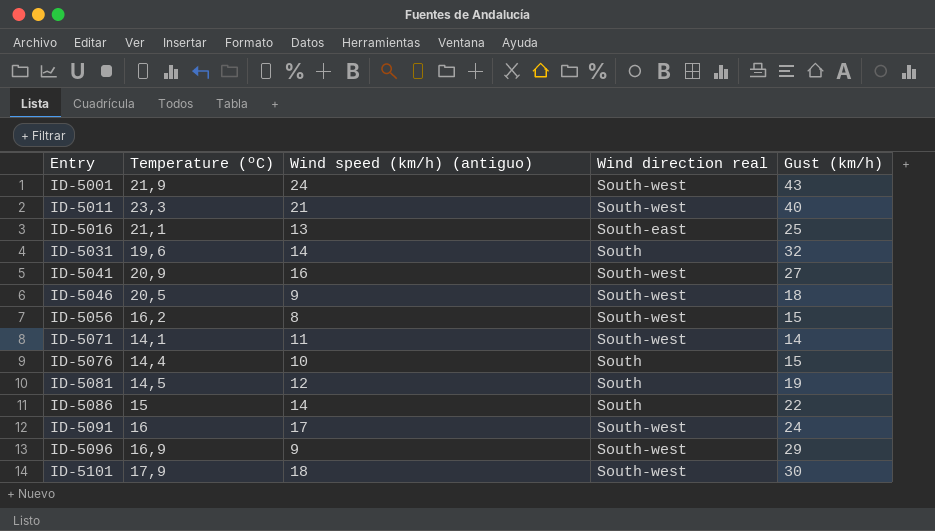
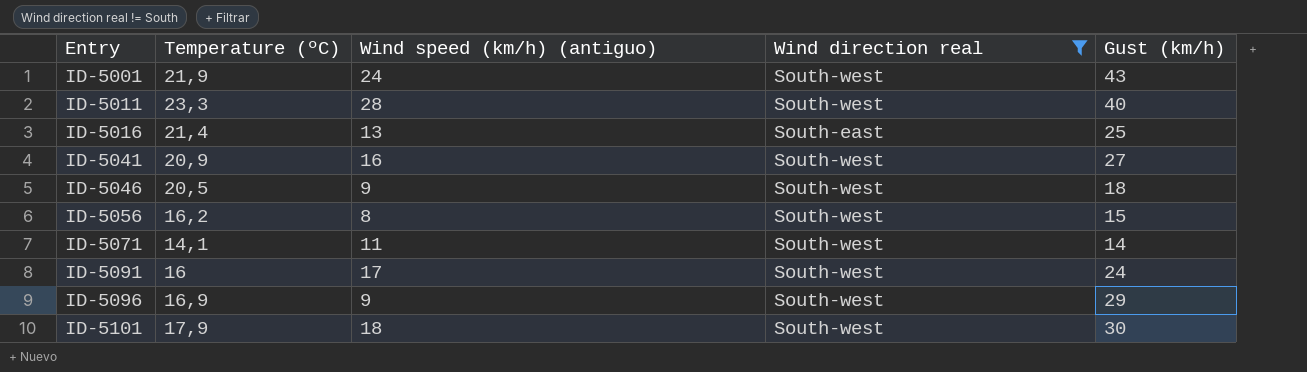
filter: none -> Wind direction real != South
ID-5011 | Wind speed (km/h) (antiguo): 21 -> 28
ID-5016 | Temperature (ºC): 21,1 -> 21,4

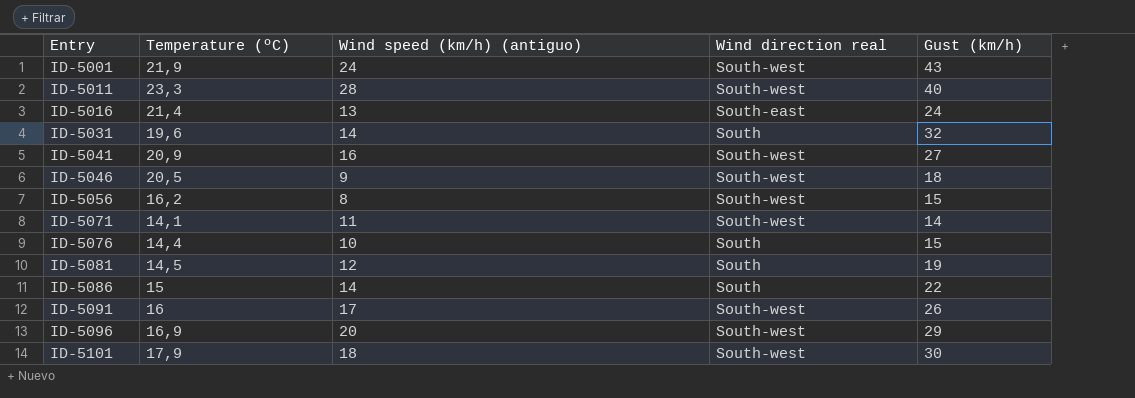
filter: Wind direction real != South -> none
ID-5016 | Gust (km/h): 25 -> 24
ID-5091 | Gust (km/h): 24 -> 26
ID-5096 | Wind speed (km/h) (antiguo): 9 -> 20

